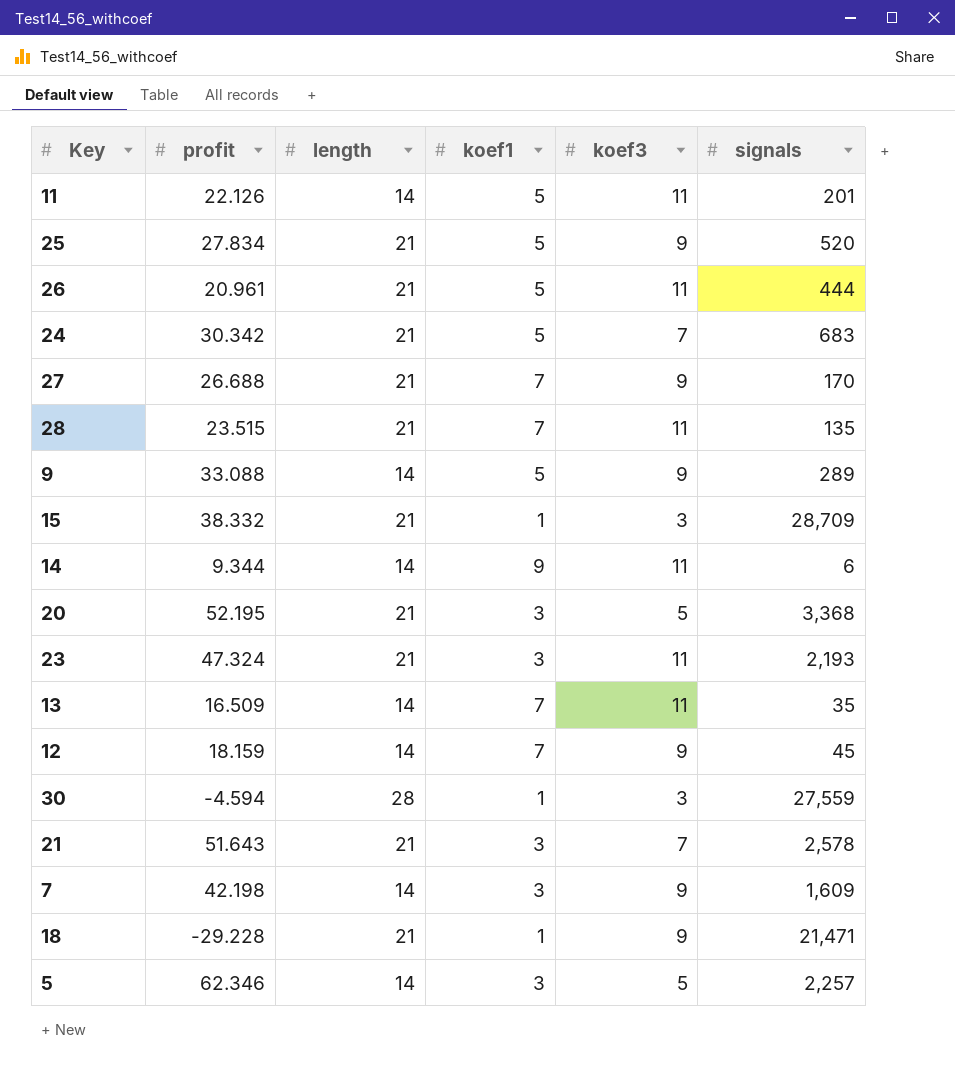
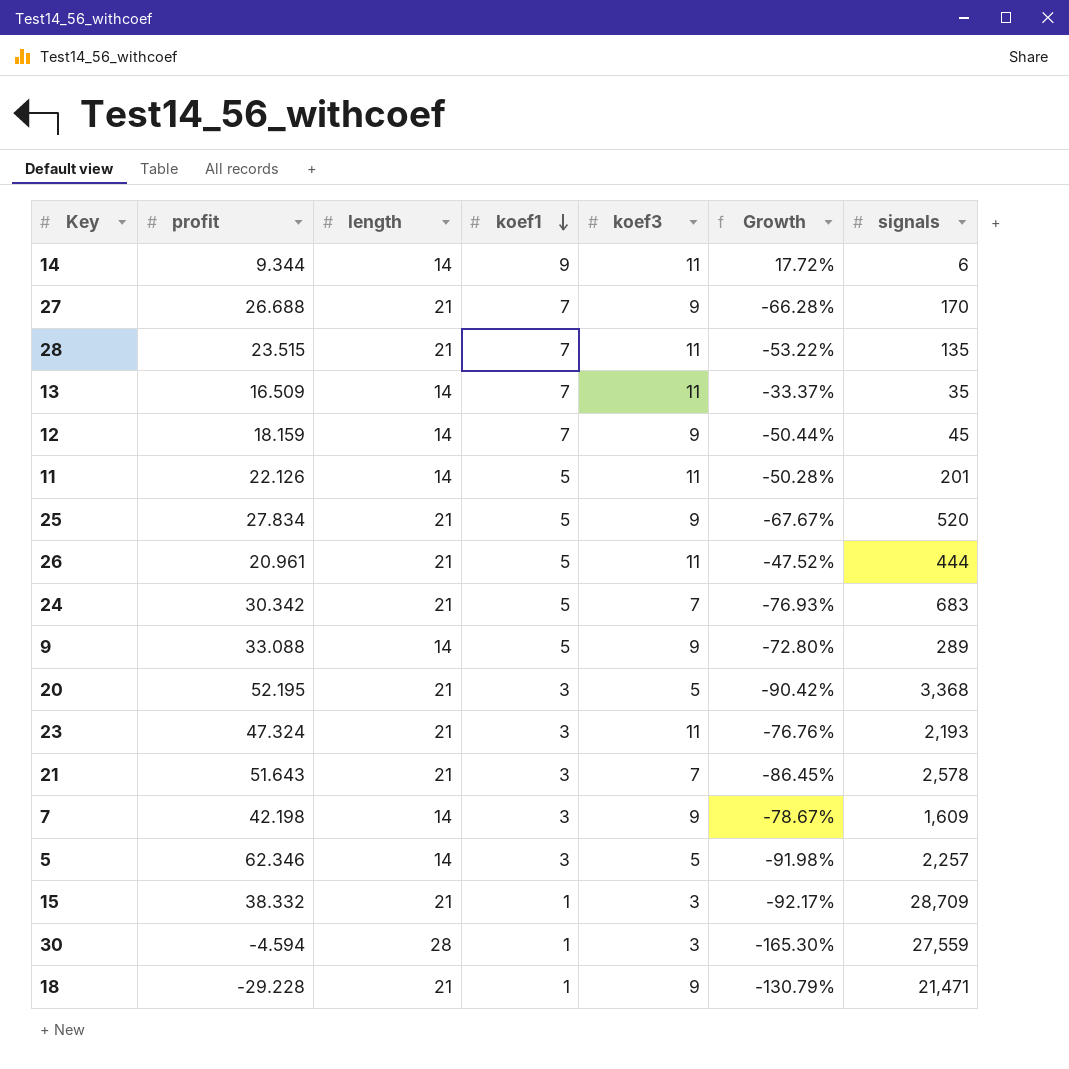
row order: none -> koef1 descending
column Growth | formula: none -> ([koef3] - [profit]) / [profit]

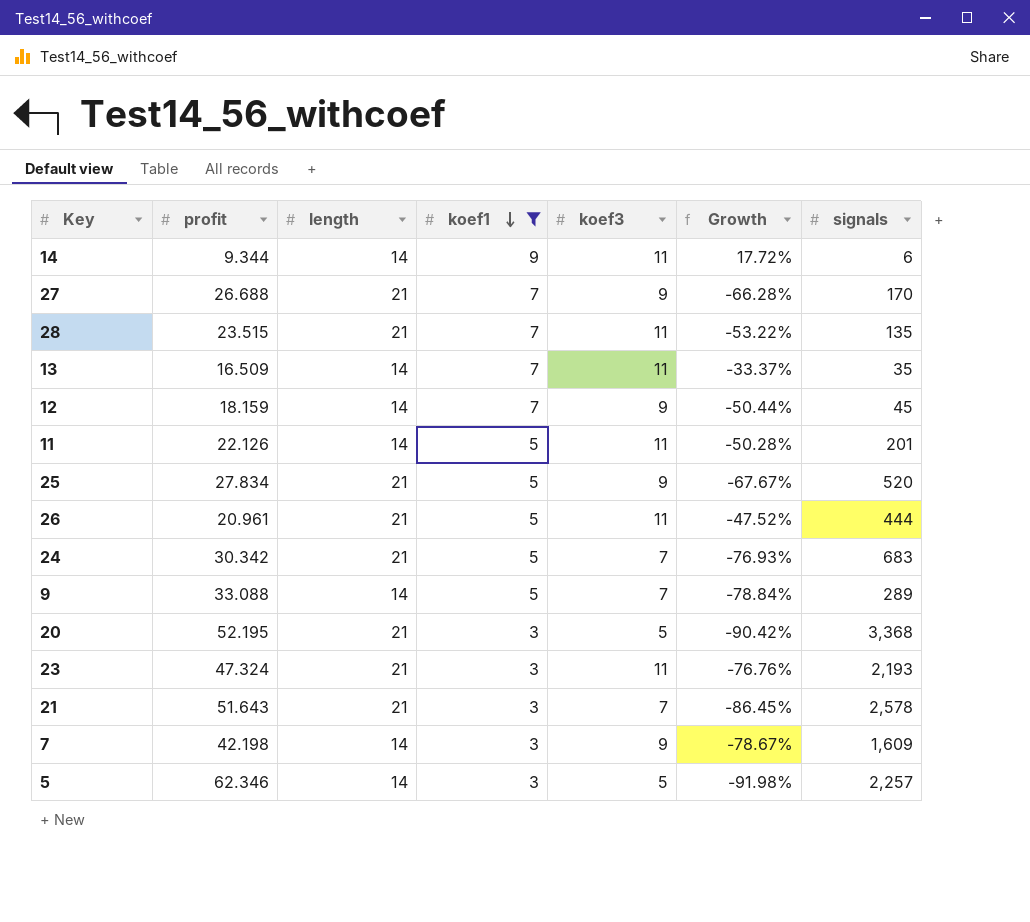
filter: none -> koef1 != 1
9 | koef3: 9 -> 7
9 | Growth: -72.80% -> -78.84%

